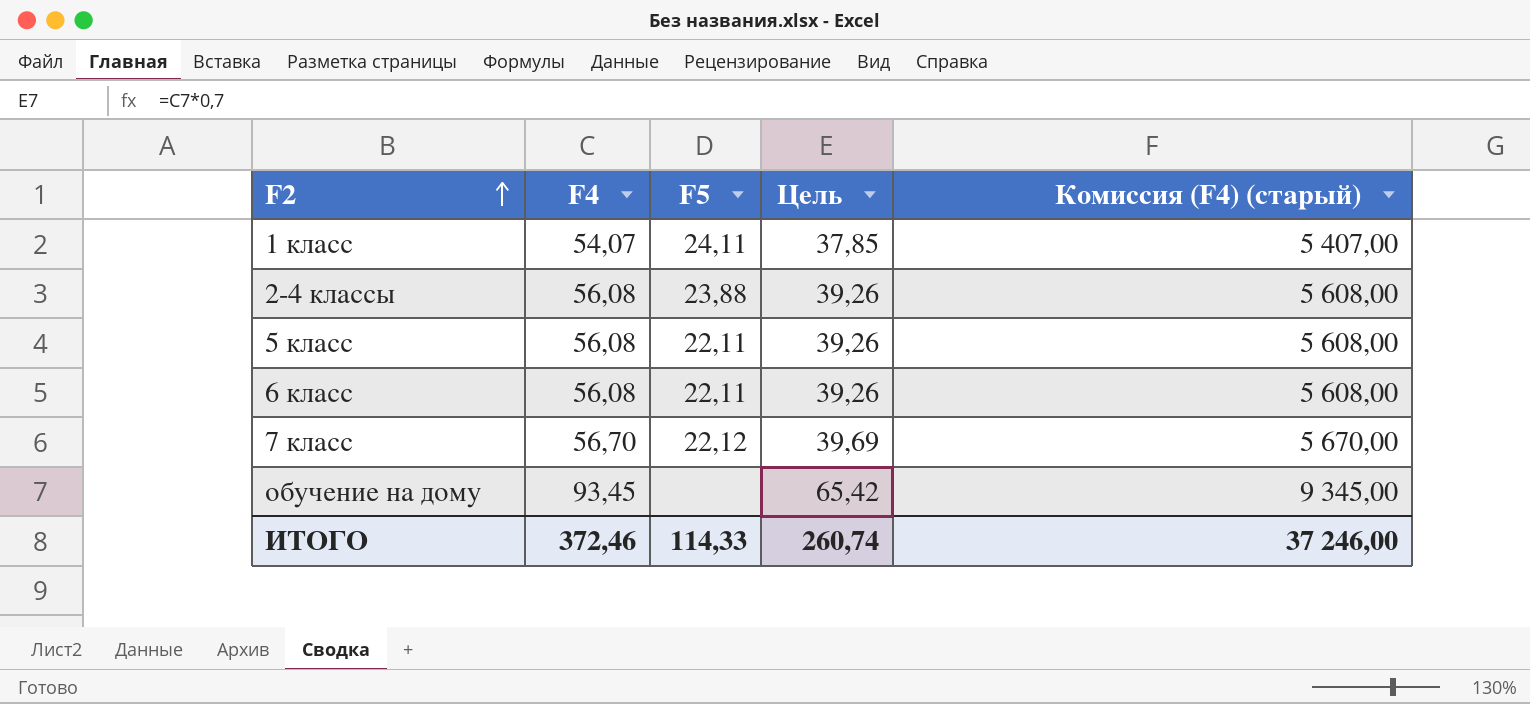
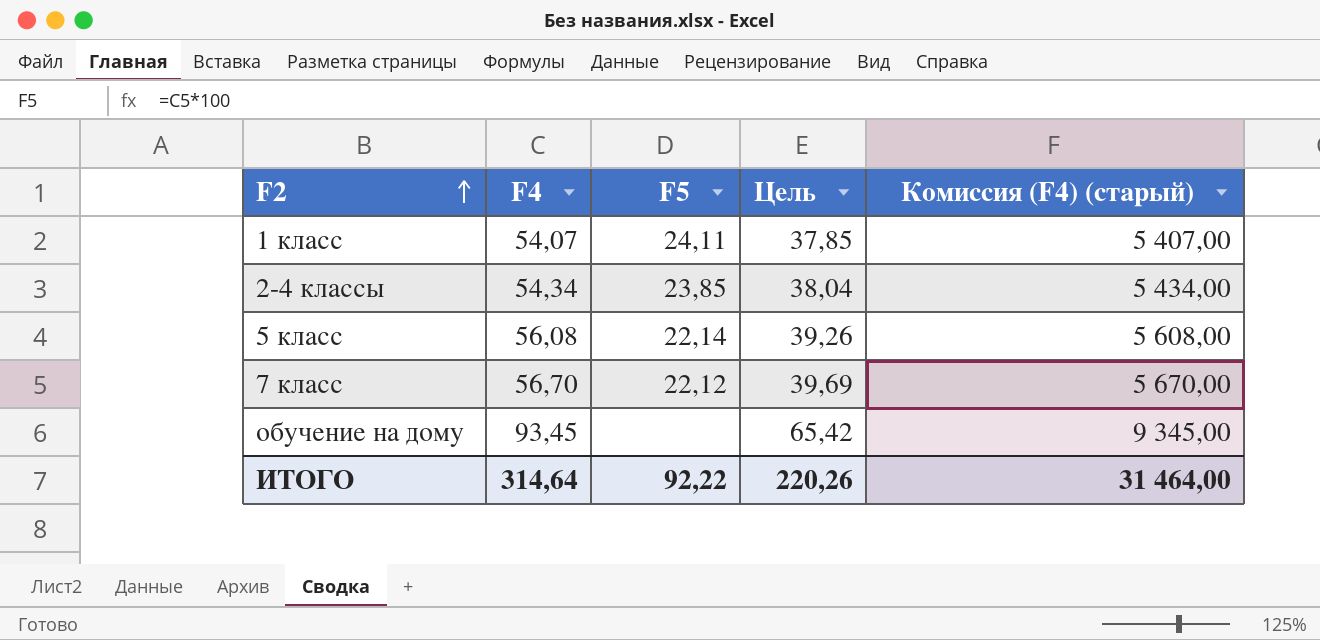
row 6 класс: 56,08 | 22,11 | 39,26 | 5 608,00 -> none
2-4 классы | F4: 56,08 -> 54,34
2-4 классы | F5: 23,88 -> 23,85
2-4 классы | Цель: 39,26 -> 38,04
2-4 классы | Комиссия (F4) (старый): 5 608,00 -> 5 434,00
5 класс | F5: 22,11 -> 22,14
ИТОГО | F4: 372,46 -> 314,64
ИТОГО | F5: 114,33 -> 92,22
ИТОГО | Цель: 260,74 -> 220,26
ИТОГО | Комиссия (F4) (старый): 37 246,00 -> 31 464,00

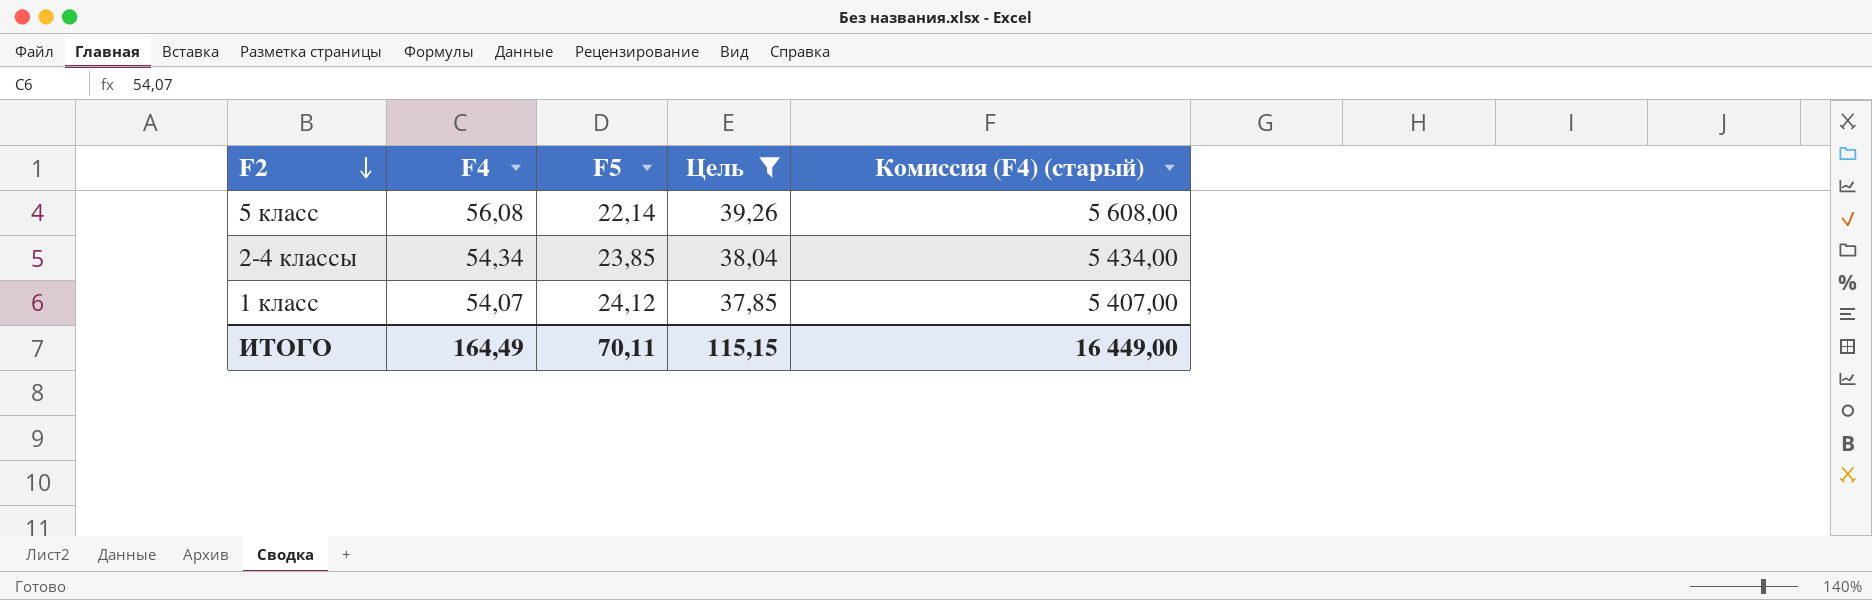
filter: none -> Цель <= 39,26
row order: F2 ascending -> F2 descending
1 класс | F5: 24,11 -> 24,12
ИТОГО | F4: 314,64 -> 164,49
ИТОГО | F5: 92,22 -> 70,11
ИТОГО | Цель: 220,26 -> 115,15
ИТОГО | Комиссия (F4) (старый): 31 464,00 -> 16 449,00

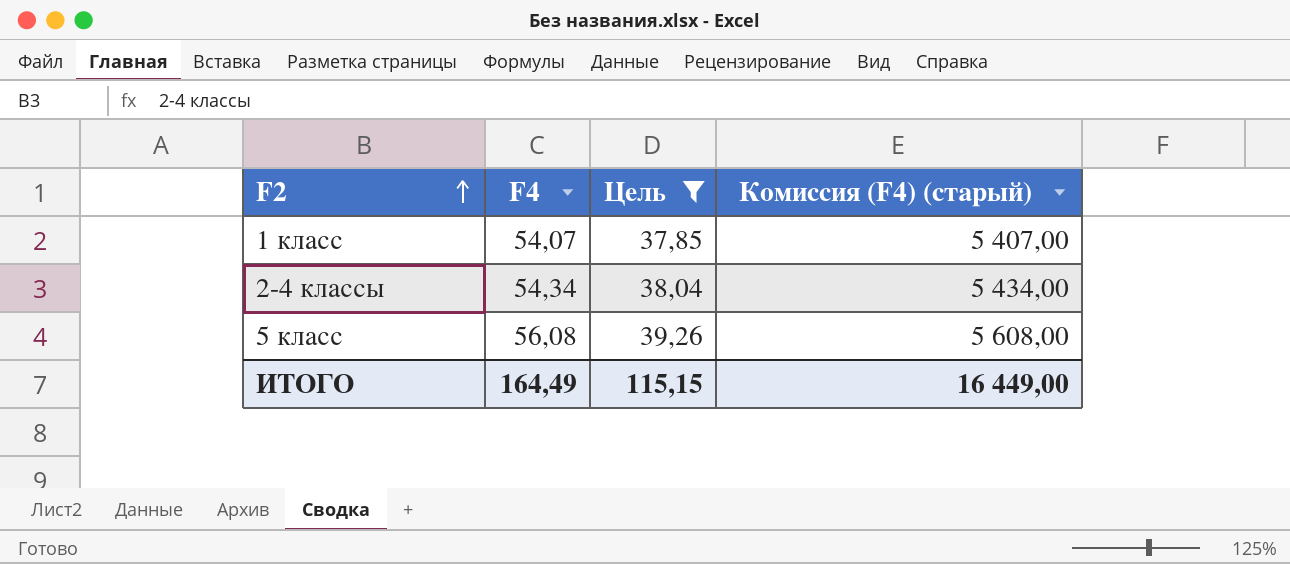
row order: F2 descending -> F2 ascending
column F5 | position: 3 -> none

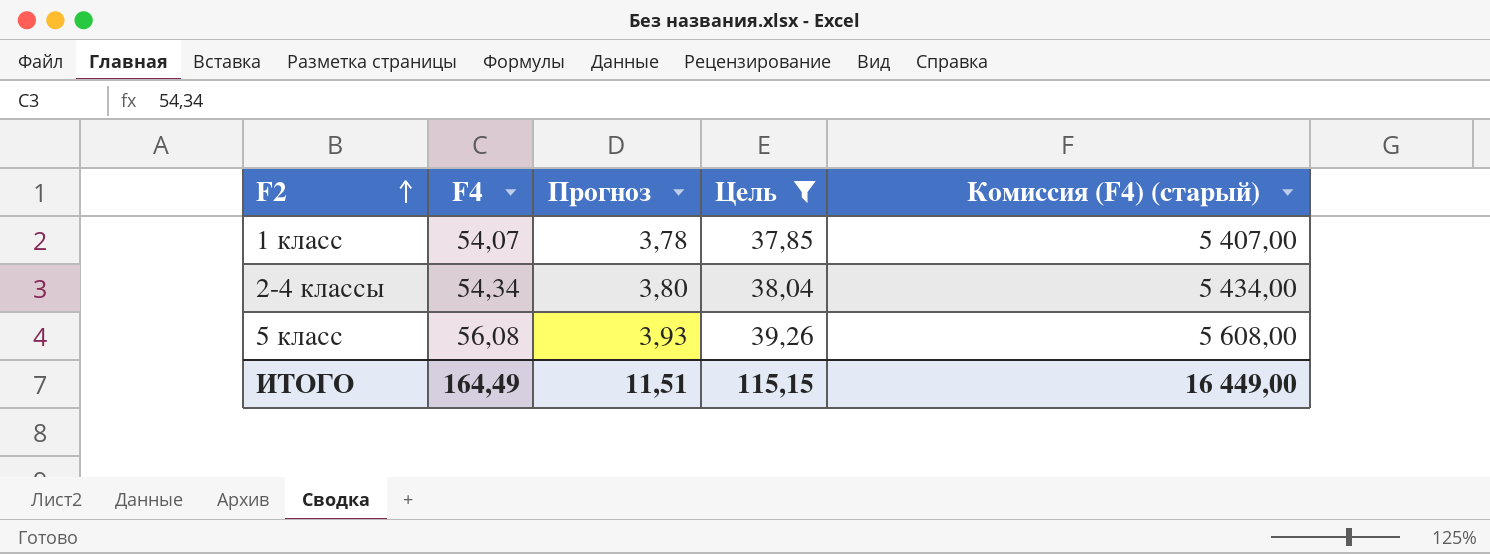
column Прогноз | formula: none -> [F4] * 0,07

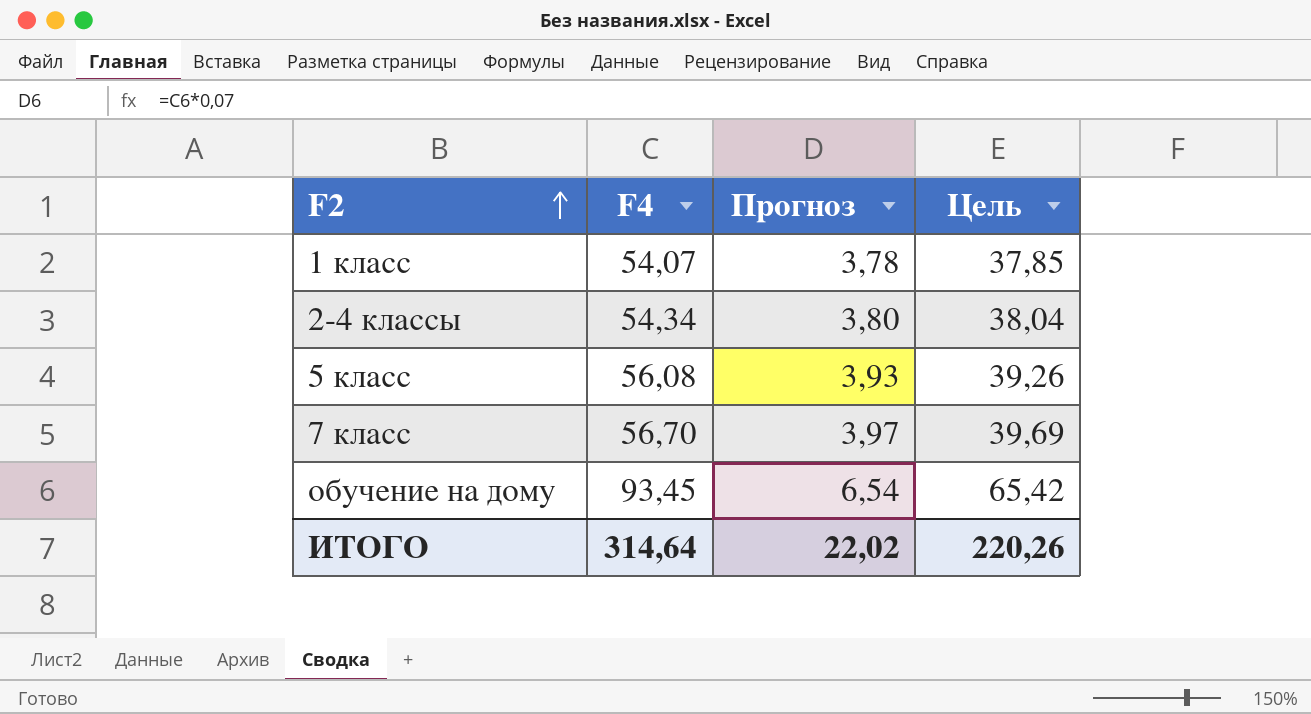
filter: Цель <= 39,26 -> none
column Комиссия (F4) (старый) | formula: [F4] * 100 -> none
ИТОГО | F4: 164,49 -> 314,64
ИТОГО | Прогноз: 11,51 -> 22,02
ИТОГО | Цель: 115,15 -> 220,26

